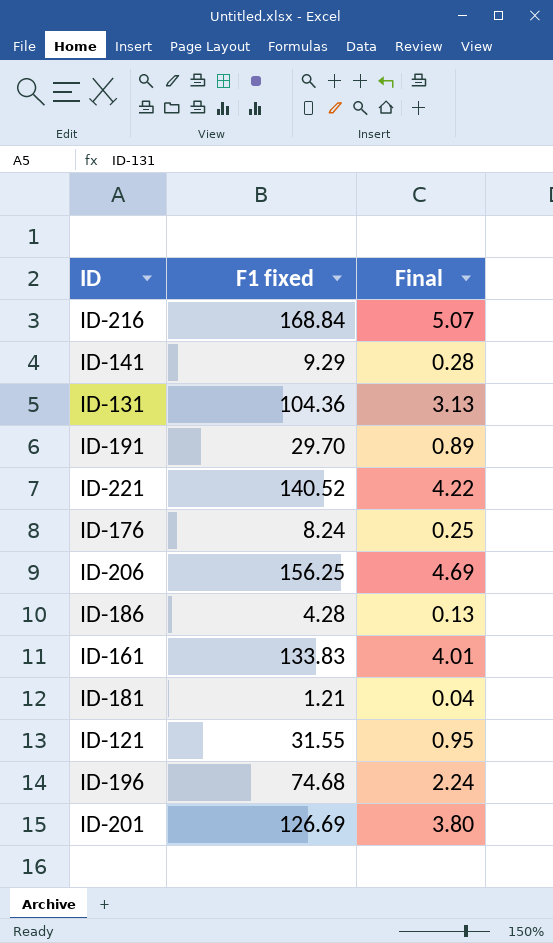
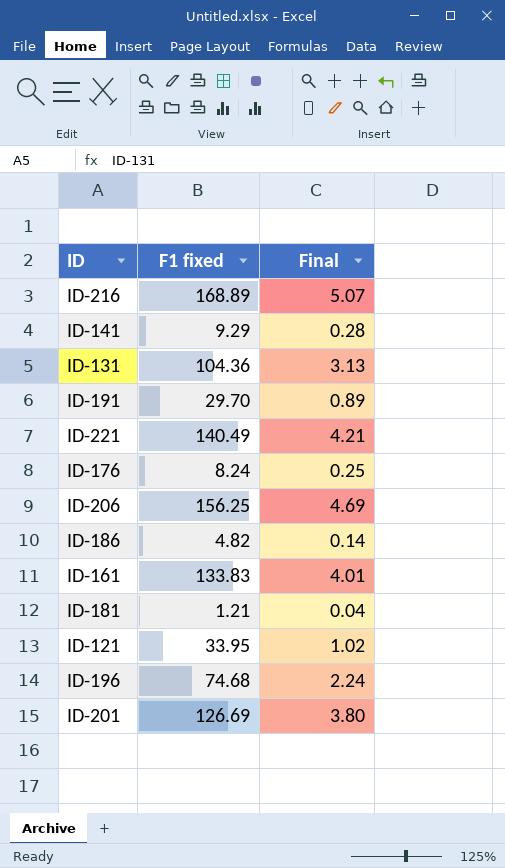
ID-216 | F1 fixed: 168.84 -> 168.89
ID-221 | F1 fixed: 140.52 -> 140.49
ID-221 | Final: 4.22 -> 4.21
ID-186 | F1 fixed: 4.28 -> 4.82
ID-186 | Final: 0.13 -> 0.14
ID-121 | F1 fixed: 31.55 -> 33.95
ID-121 | Final: 0.95 -> 1.02

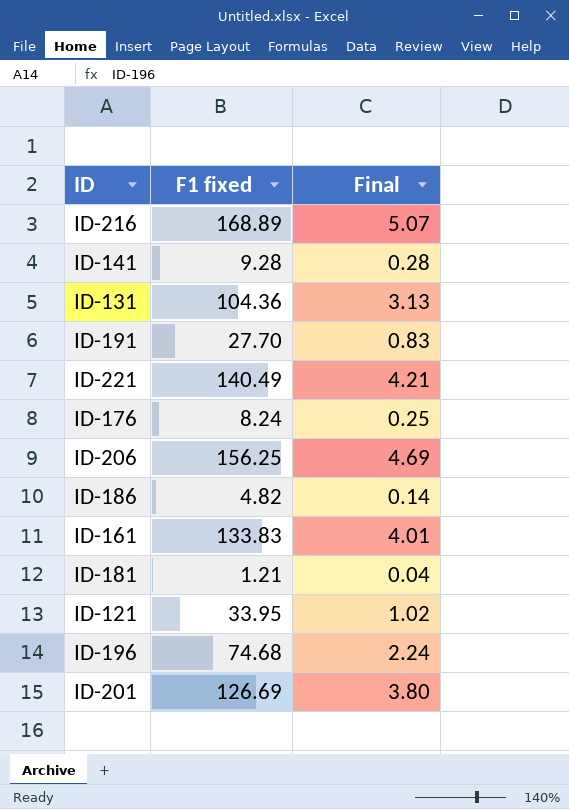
ID-141 | F1 fixed: 9.29 -> 9.28
ID-191 | F1 fixed: 29.70 -> 27.70
ID-191 | Final: 0.89 -> 0.83

